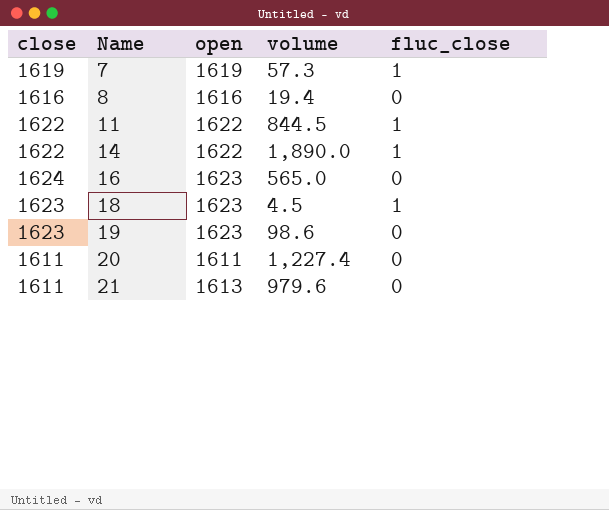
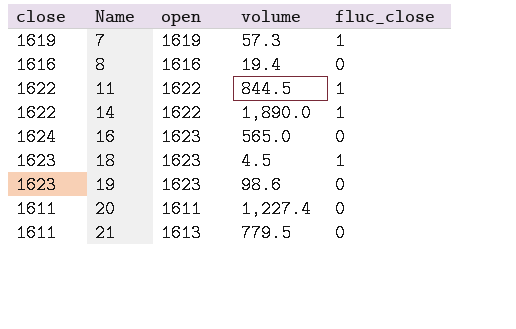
21 | volume: 979.6 -> 779.5

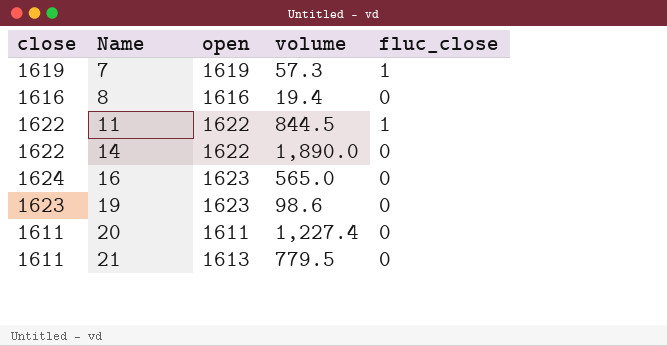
row 18: 1623 | 1623 | 4.5 | 1 -> none
14 | fluc_close: 1 -> 0

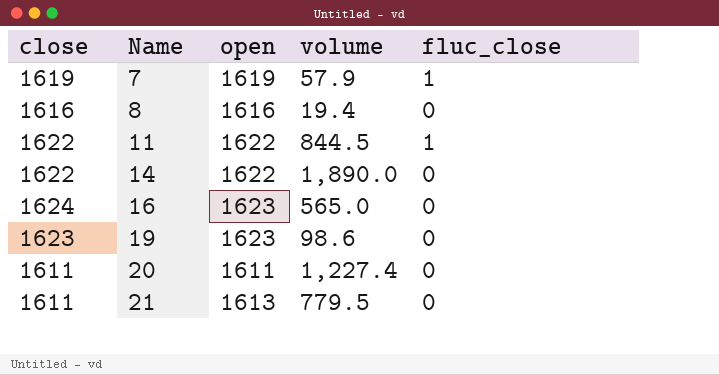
7 | volume: 57.3 -> 57.9

